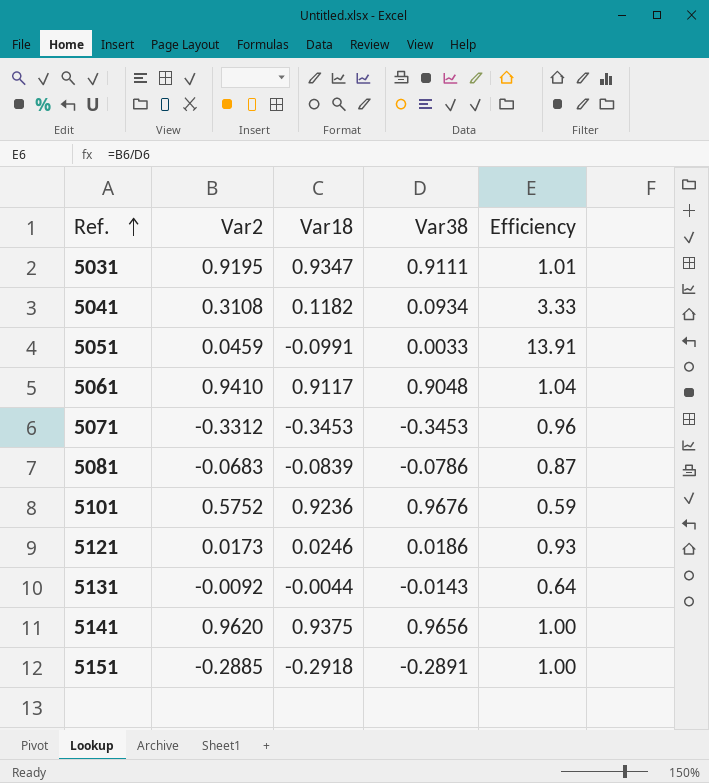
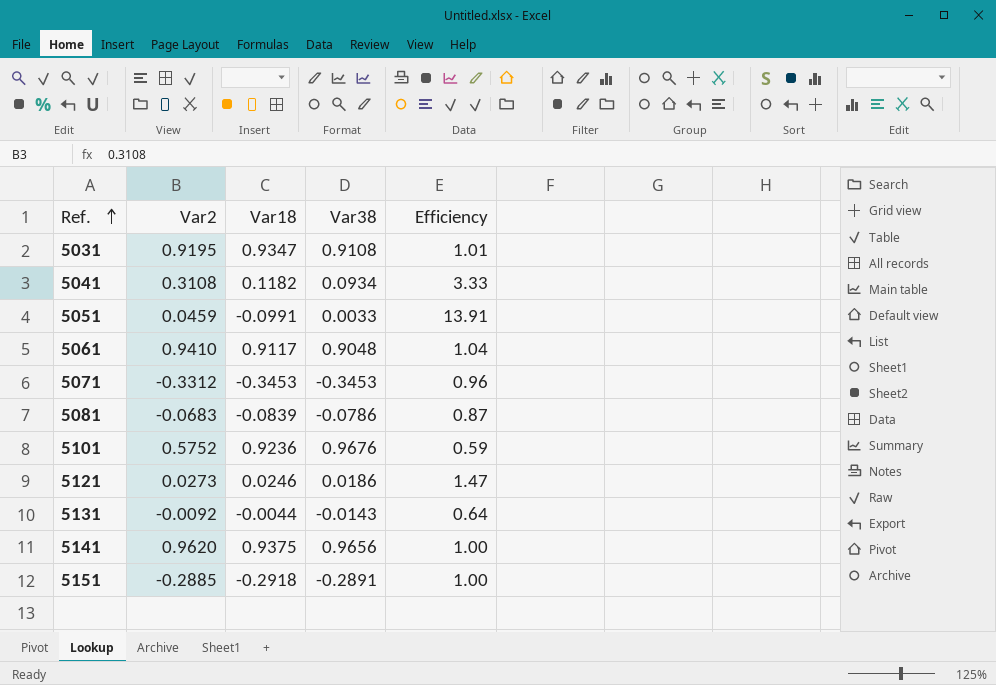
5031 | Var38: 0.9111 -> 0.9108
5121 | Var2: 0.0173 -> 0.0273
5121 | Efficiency: 0.93 -> 1.47

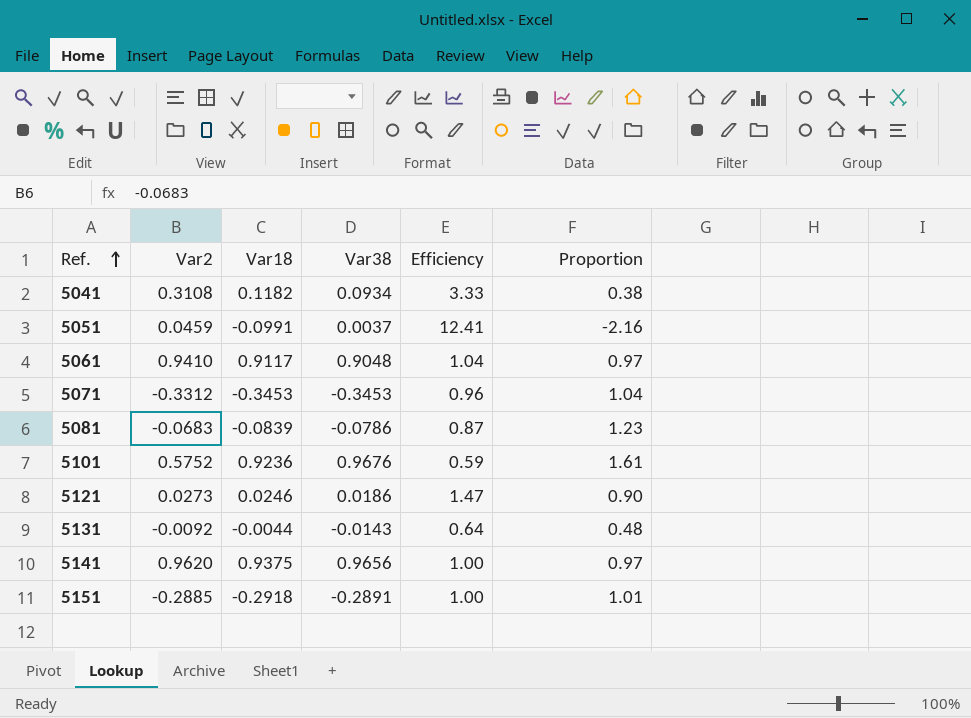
column Proportion | formula: none -> [Var18] / [Var2]
row 5031: 0.9195 | 0.9347 | 0.9108 | 1.01 -> none
5051 | Var38: 0.0033 -> 0.0037
5051 | Efficiency: 13.91 -> 12.41

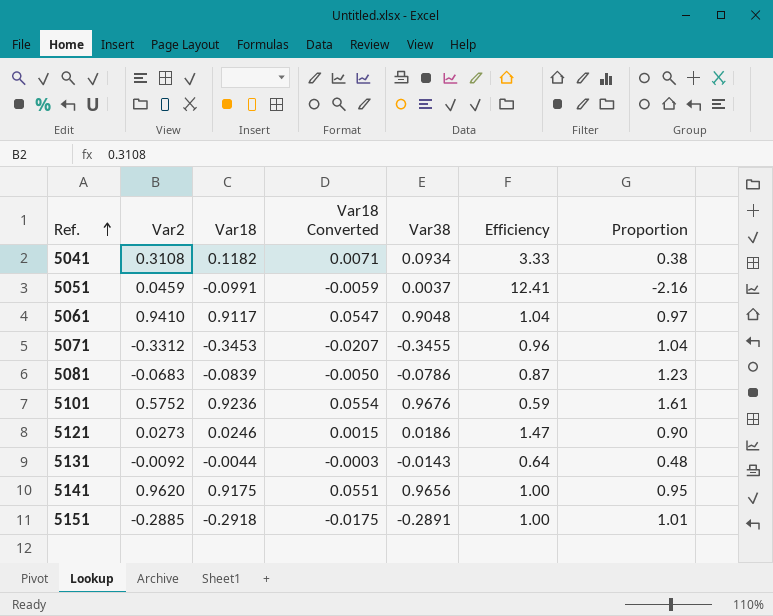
column Var18 Converted | formula: none -> [Var18] * 0.06
5071 | Var38: -0.3453 -> -0.3455
5141 | Var18: 0.9375 -> 0.9175
5141 | Proportion: 0.97 -> 0.95

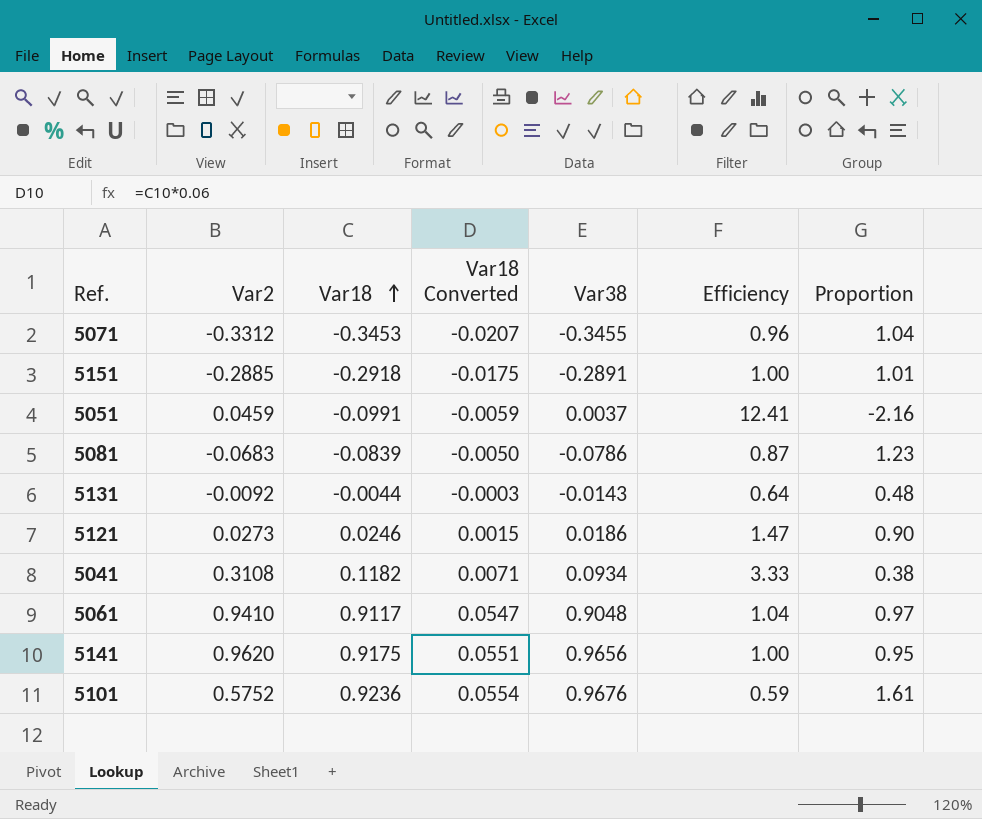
row order: Ref. ascending -> Var18 ascending

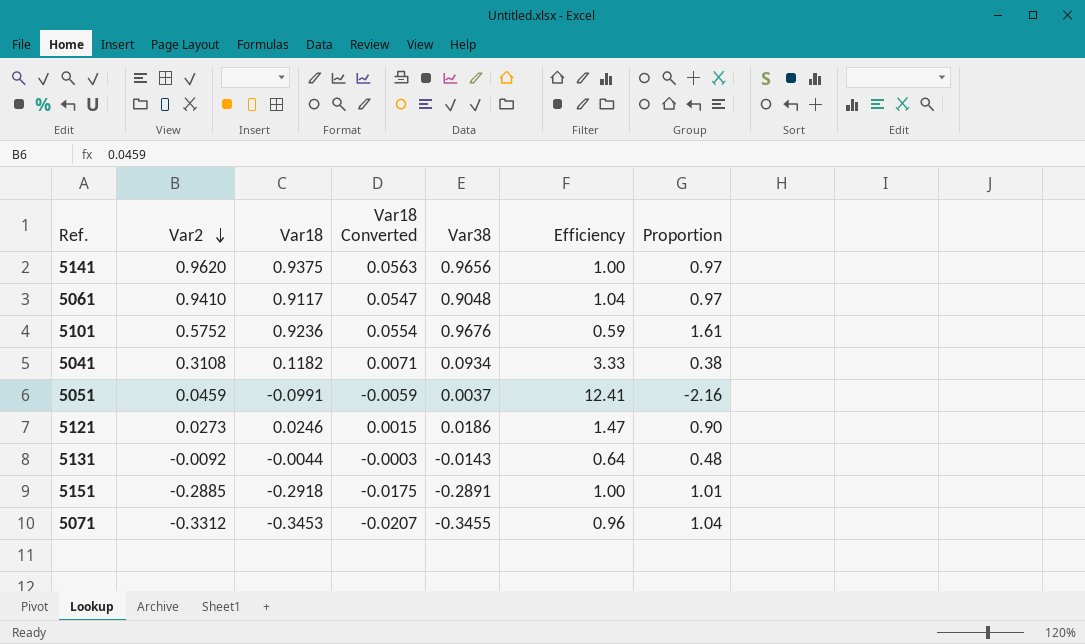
row order: Var18 ascending -> Var2 descending
row 5081: -0.0683 | -0.0839 | -0.0050 | -0.0786 | 0.87 | 1.23 -> none
5141 | Var18: 0.9175 -> 0.9375
5141 | Var18 Converted: 0.0551 -> 0.0563
5141 | Proportion: 0.95 -> 0.97

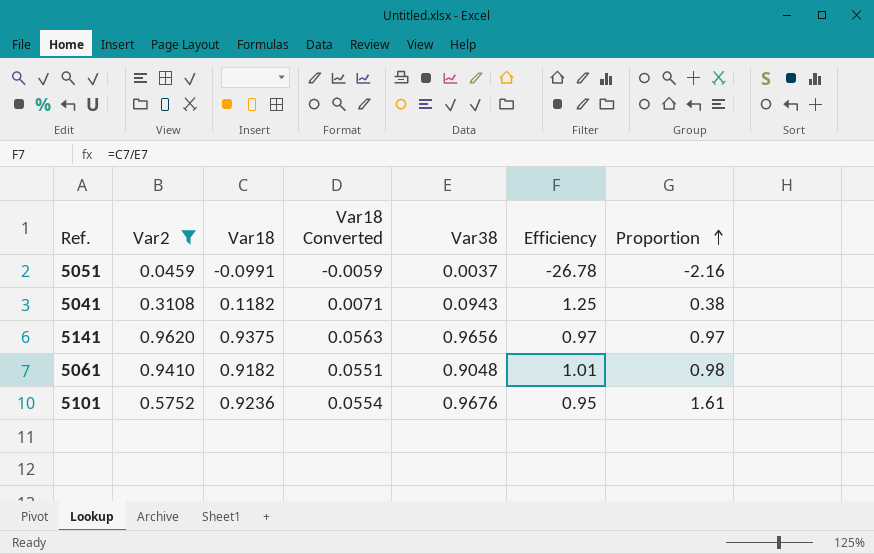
filter: none -> Var2 >= 0.0459
row order: Var2 descending -> Proportion ascending
column Efficiency | formula: [Var2] / [Var38] -> [Var18] / [Var38]
5041 | Var38: 0.0934 -> 0.0943
5061 | Var18: 0.9117 -> 0.9182
5061 | Var18 Converted: 0.0547 -> 0.0551
5061 | Proportion: 0.97 -> 0.98

